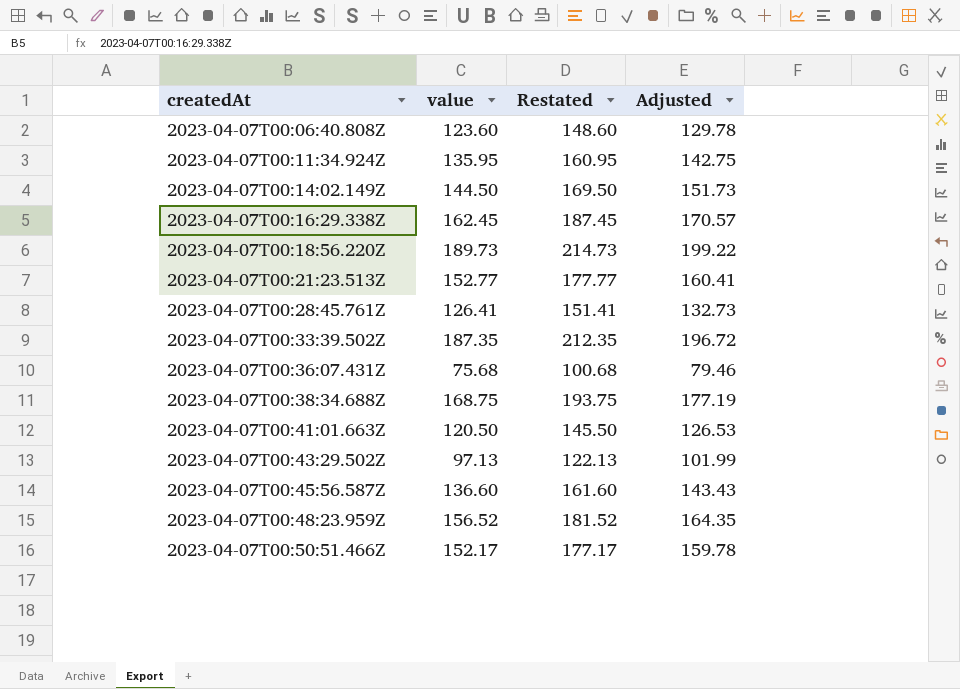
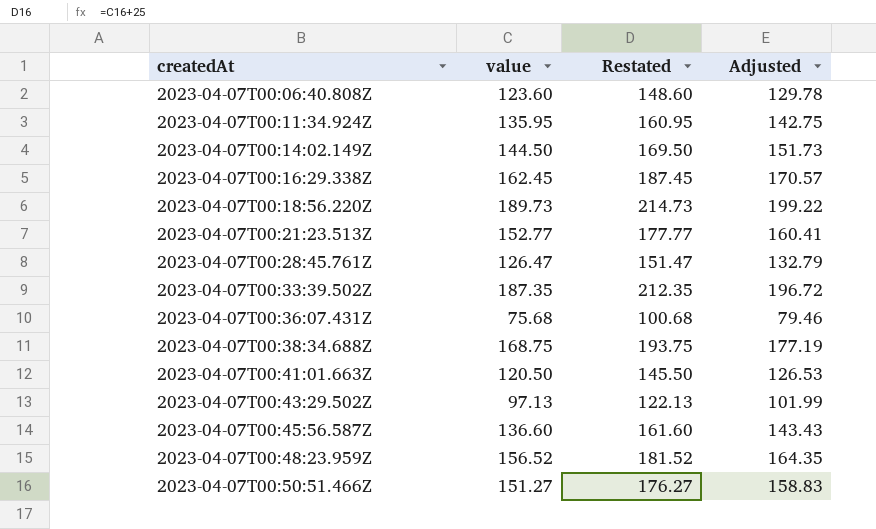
2023-04-07T00:28:45.761Z | value: 126.41 -> 126.47
2023-04-07T00:28:45.761Z | Restated: 151.41 -> 151.47
2023-04-07T00:28:45.761Z | Adjusted: 132.73 -> 132.79
2023-04-07T00:50:51.466Z | value: 152.17 -> 151.27
2023-04-07T00:50:51.466Z | Restated: 177.17 -> 176.27
2023-04-07T00:50:51.466Z | Adjusted: 159.78 -> 158.83

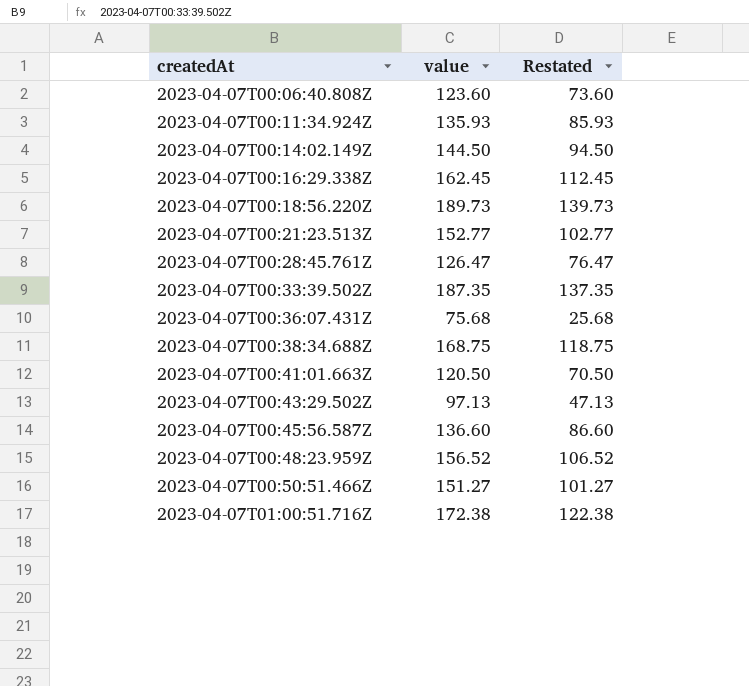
column Adjusted | formula: [value] * 1.05 -> none
column Restated | formula: [value] + 25 -> [value] - 50
2023-04-07T00:11:34.924Z | value: 135.95 -> 135.93
row 2023-04-07T01:00:51.716Z: none -> 172.38 | 122.38

